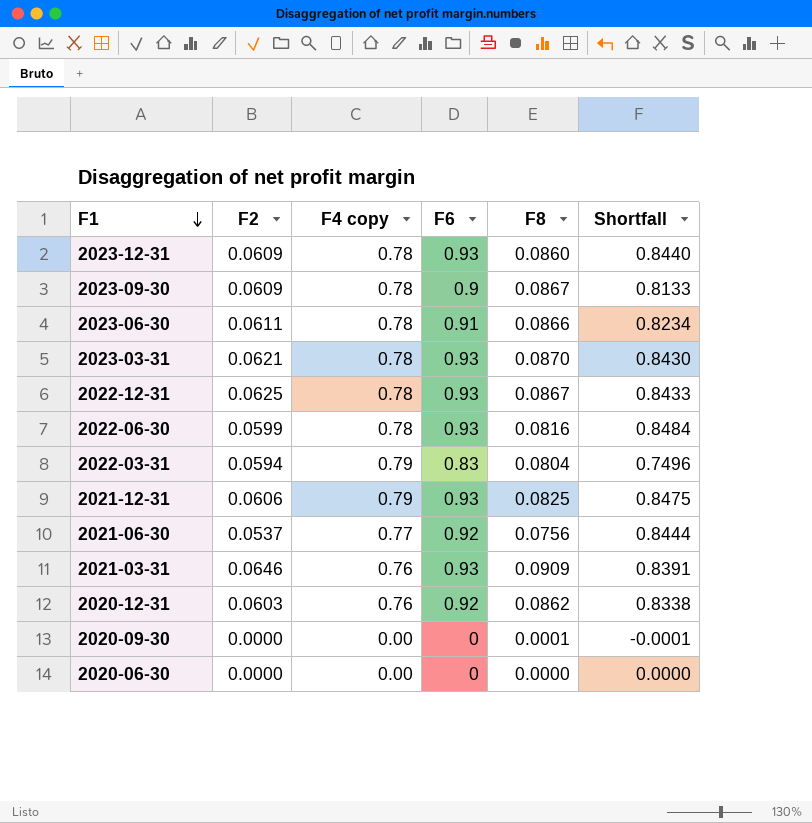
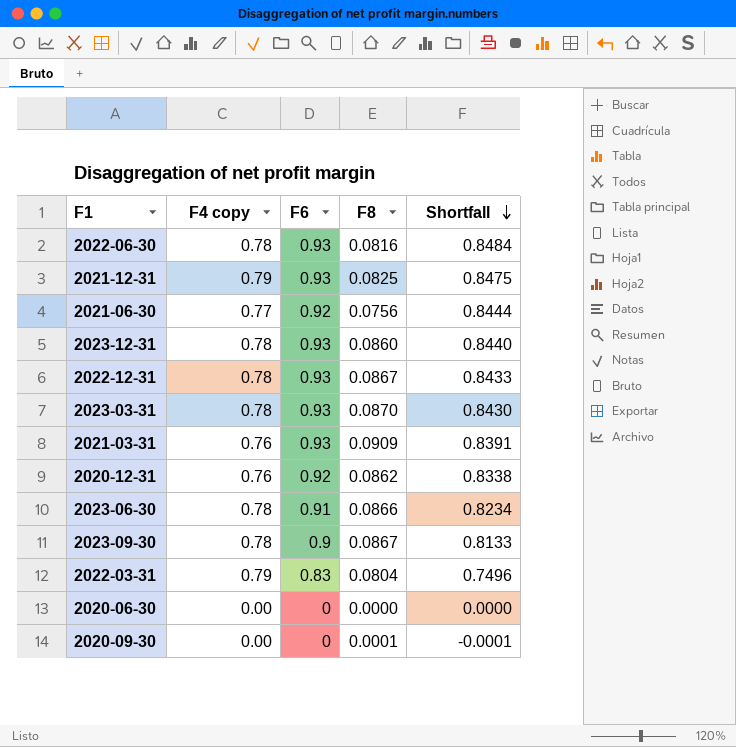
row order: F1 descending -> Shortfall descending
column F2 | position: 2 -> none

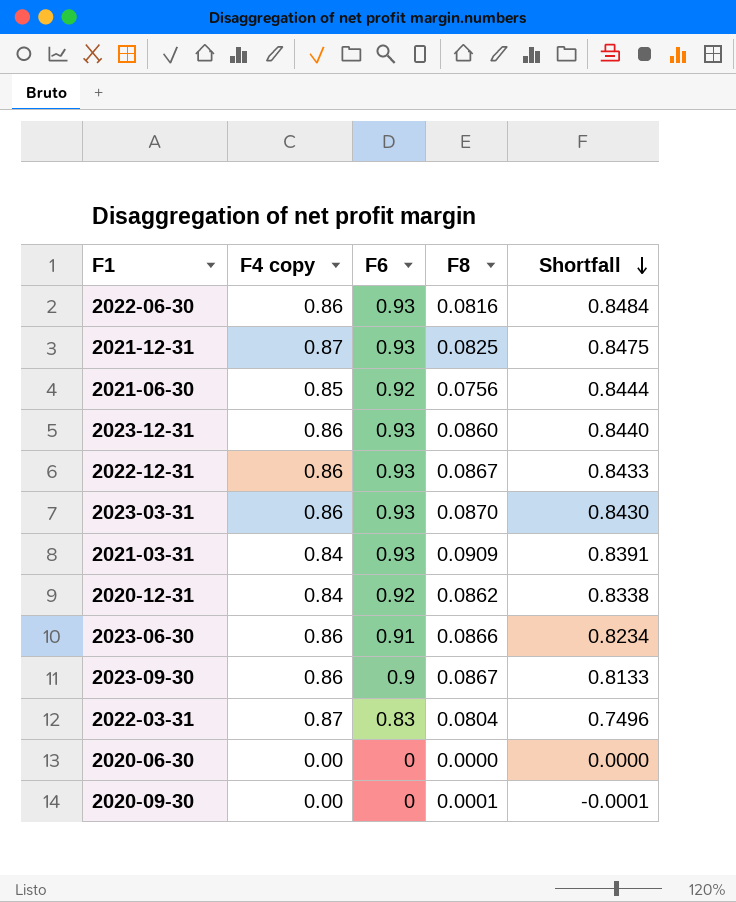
2022-06-30 | F4 copy: 0.78 -> 0.86
2021-12-31 | F4 copy: 0.79 -> 0.87
2021-06-30 | F4 copy: 0.77 -> 0.85
2023-12-31 | F4 copy: 0.78 -> 0.86
2022-12-31 | F4 copy: 0.78 -> 0.86
2023-03-31 | F4 copy: 0.78 -> 0.86
2021-03-31 | F4 copy: 0.76 -> 0.84
2020-12-31 | F4 copy: 0.76 -> 0.84
2023-06-30 | F4 copy: 0.78 -> 0.86
2023-09-30 | F4 copy: 0.78 -> 0.86
2022-03-31 | F4 copy: 0.79 -> 0.87

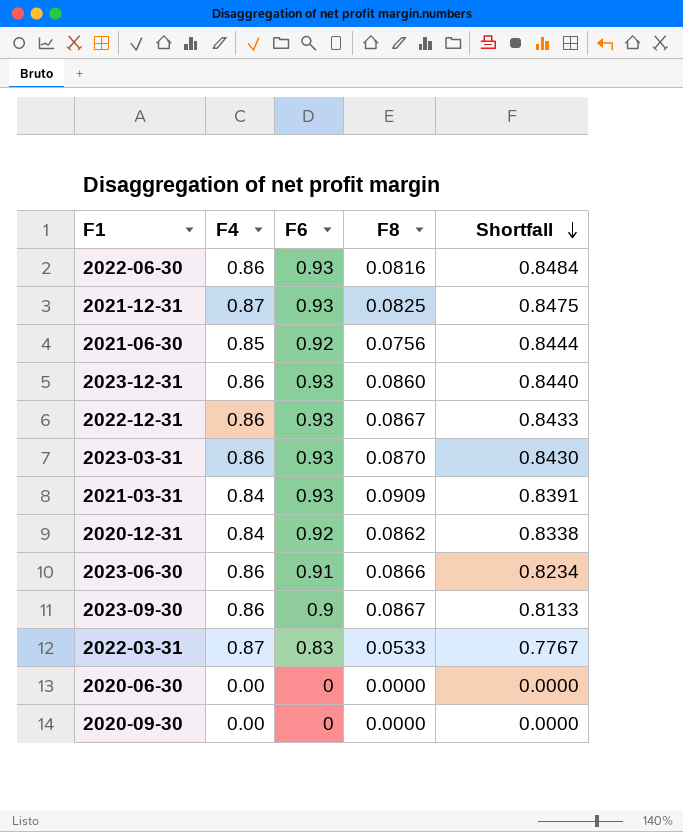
column name: F4 copy -> F4
2022-03-31 | F8: 0.0804 -> 0.0533
2022-03-31 | Shortfall: 0.7496 -> 0.7767
2020-09-30 | F8: 0.0001 -> 0.0000
2020-09-30 | Shortfall: -0.0001 -> 0.0000

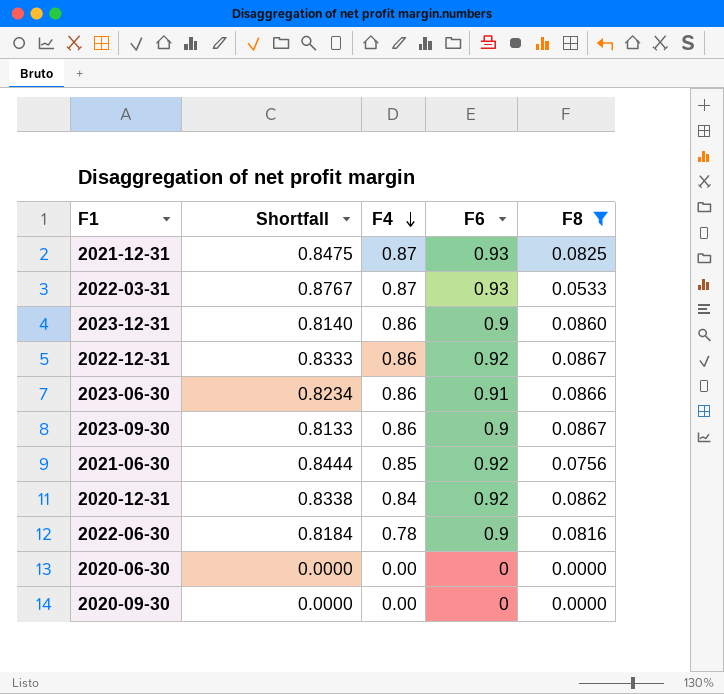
filter: none -> F8 <= 0.0867
row order: Shortfall descending -> F4 descending
column Shortfall | position: 5 -> 2
2022-03-31 | Shortfall: 0.7767 -> 0.8767
2022-03-31 | F6: 0.83 -> 0.93
2023-12-31 | Shortfall: 0.8440 -> 0.8140
2023-12-31 | F6: 0.93 -> 0.9
2022-12-31 | Shortfall: 0.8433 -> 0.8333
2022-12-31 | F6: 0.93 -> 0.92
2022-06-30 | Shortfall: 0.8484 -> 0.8184
2022-06-30 | F4: 0.86 -> 0.78
2022-06-30 | F6: 0.93 -> 0.9

